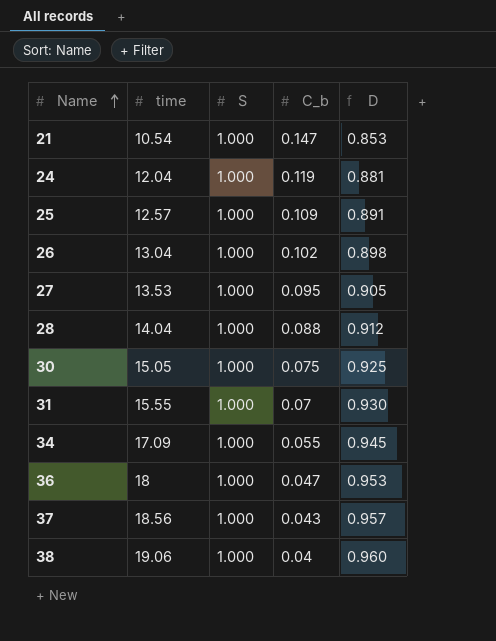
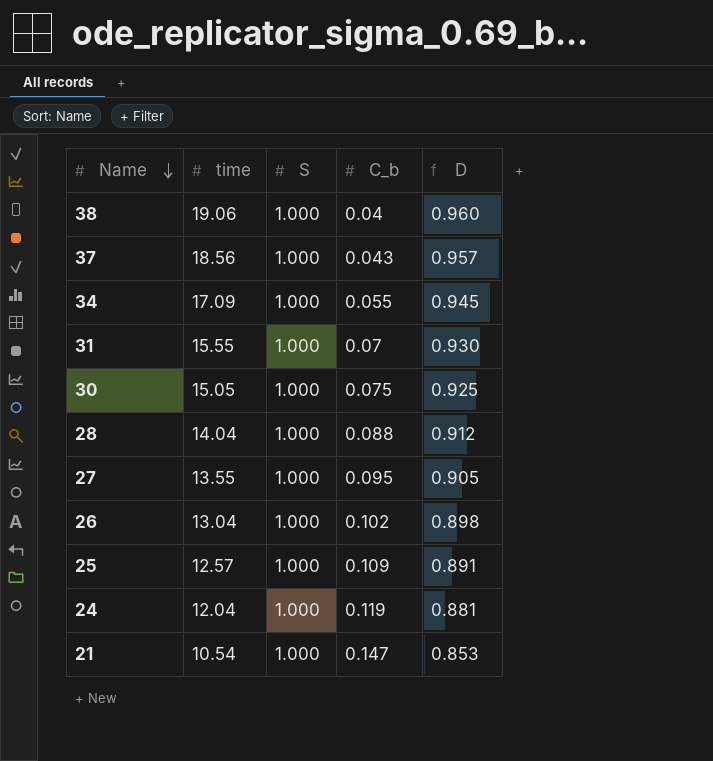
row order: Name ascending -> Name descending
row 36: 18 | 1.000 | 0.047 | 0.953 -> none
27 | time: 13.53 -> 13.55

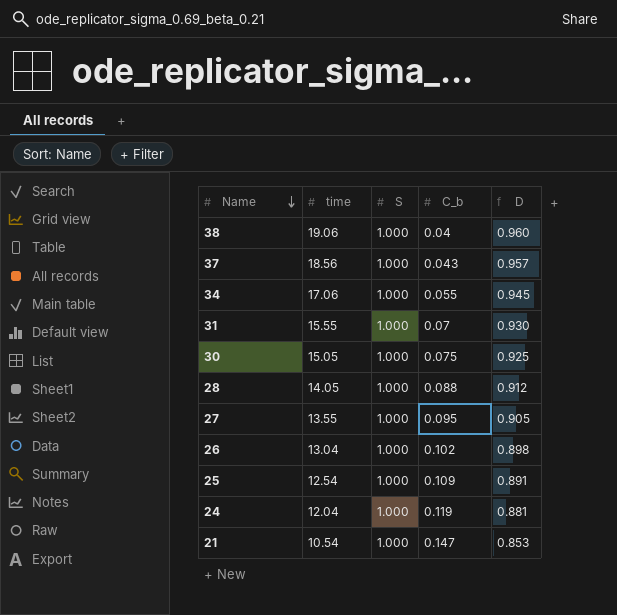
34 | time: 17.09 -> 17.06
28 | time: 14.04 -> 14.05
25 | time: 12.57 -> 12.54

